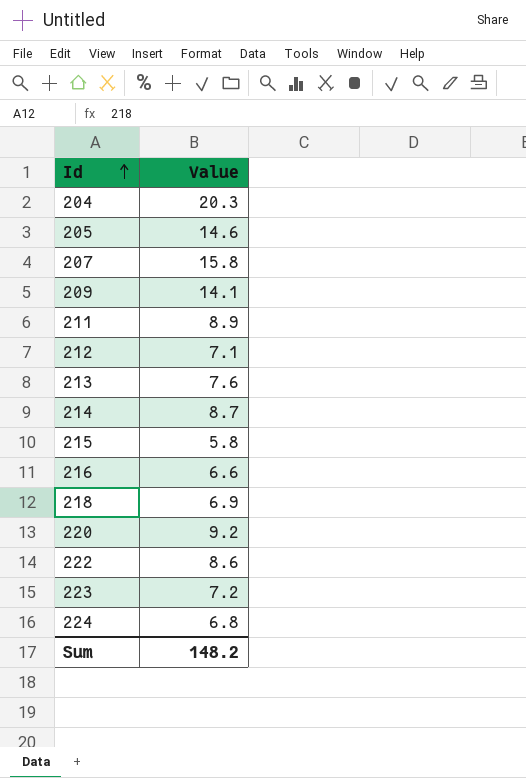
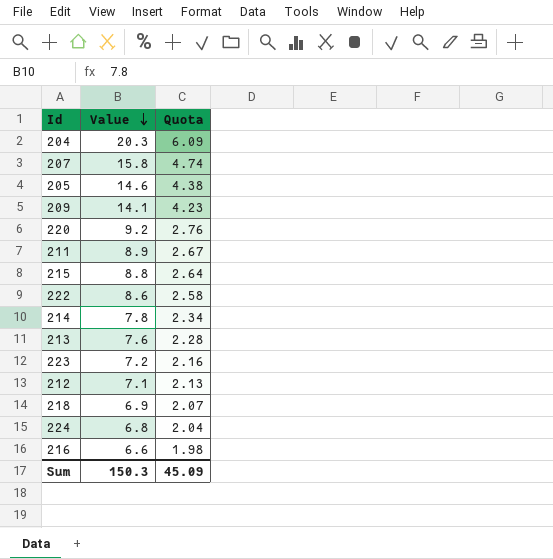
row order: Id ascending -> Value descending
column Quota | formula: none -> [Value] * 0.3
215 | Value: 5.8 -> 8.8
214 | Value: 8.7 -> 7.8
Sum | Value: 148.2 -> 150.3

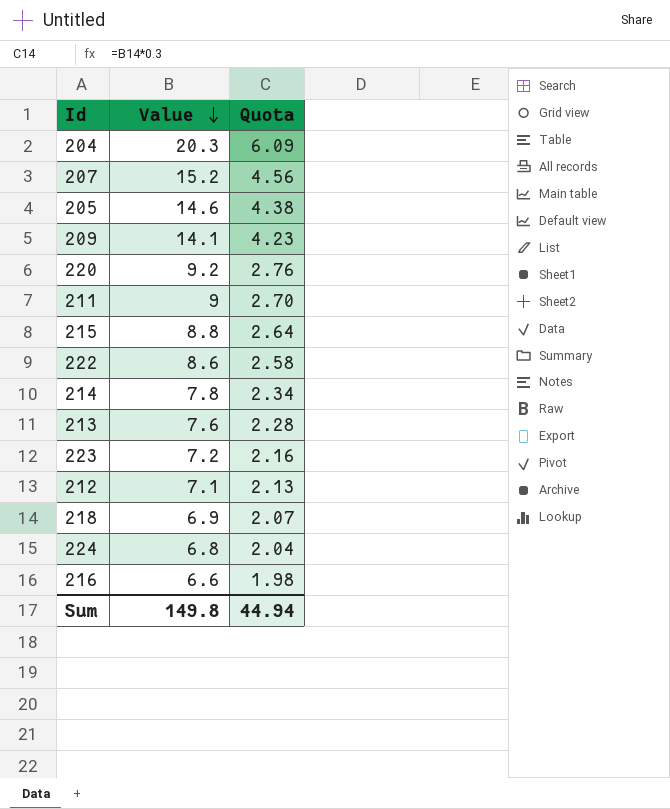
207 | Value: 15.8 -> 15.2
207 | Quota: 4.74 -> 4.56
211 | Value: 8.9 -> 9
211 | Quota: 2.67 -> 2.70
Sum | Value: 150.3 -> 149.8
Sum | Quota: 45.09 -> 44.94

